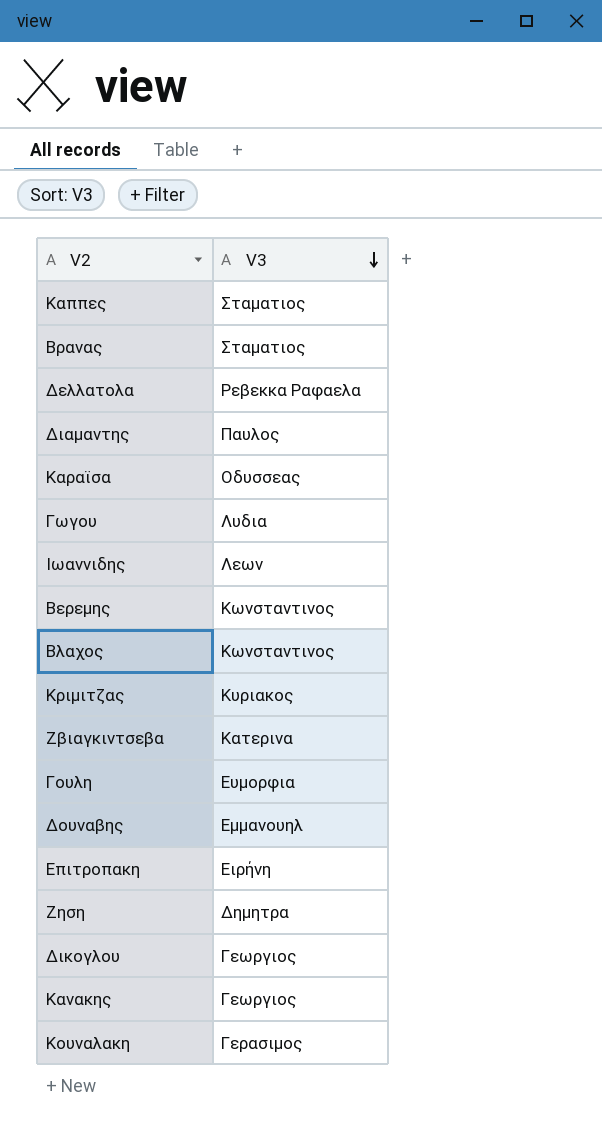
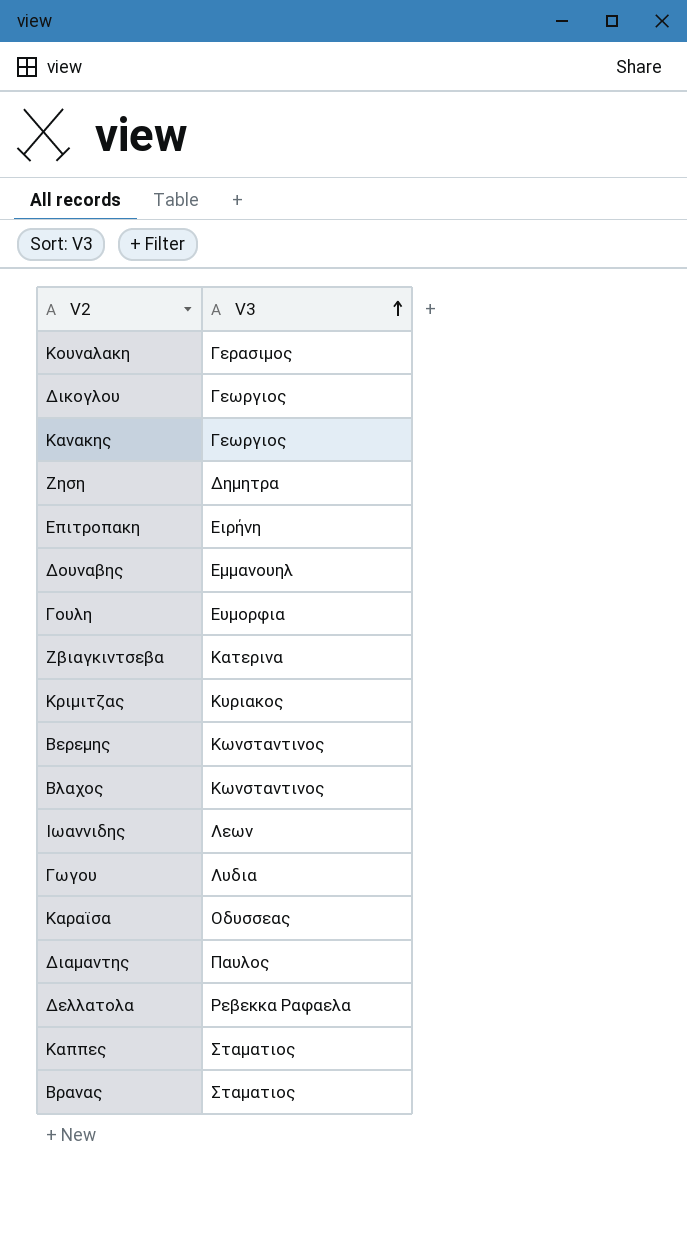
row order: V3 descending -> V3 ascending

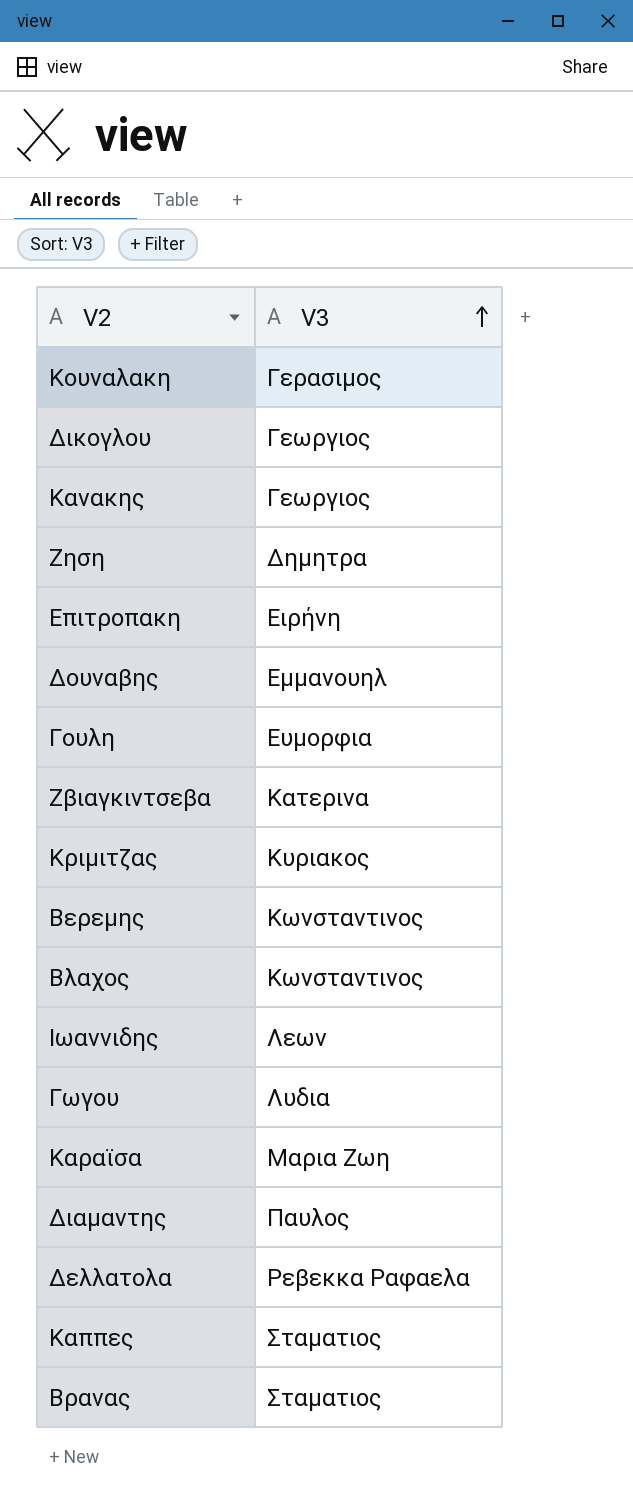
Καραϊσα | V3: Οδυσσεας -> Μαρια Ζωη

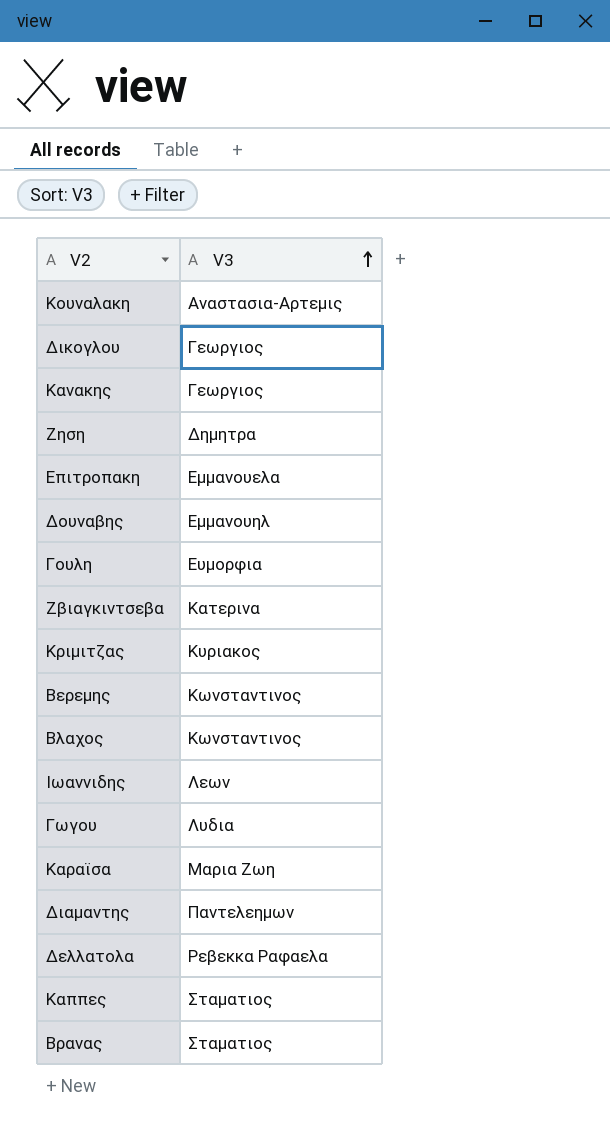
Κουναλακη | V3: Γερασιμος -> Αναστασια-Αρτεμις
Επιτροπακη | V3: Ειρήνη -> Εμμανουελα
Διαμαντης | V3: Παυλος -> Παντελεημων

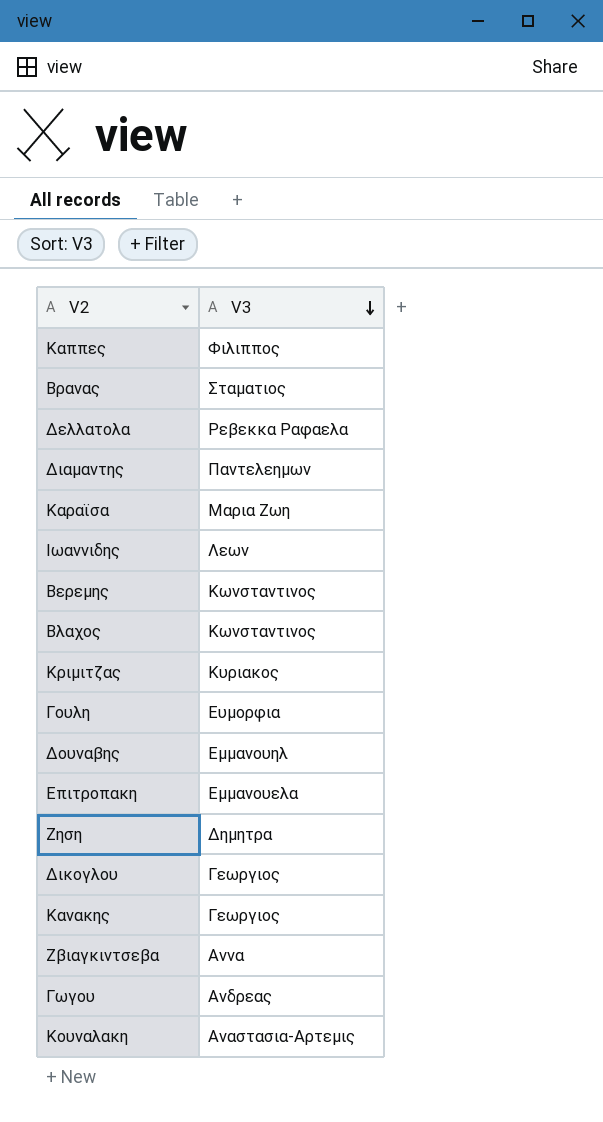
row order: V3 ascending -> V3 descending
Καππες | V3: Σταματιος -> Φιλιππος
Ζβιαγκιντσεβα | V3: Κατερινα -> Αννα
Γωγου | V3: Λυδια -> Ανδρεας

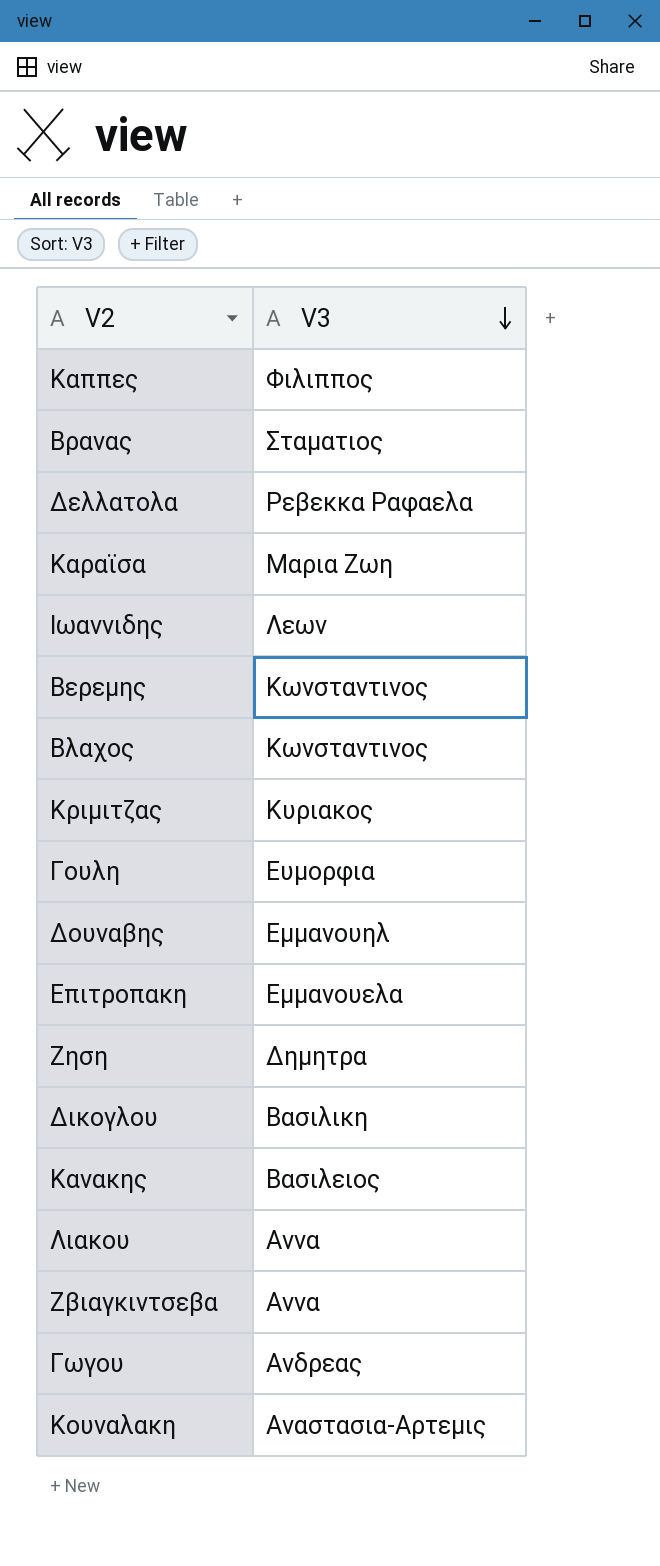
row Διαμαντης: Παντελεημων -> none
Δικογλου | V3: Γεωργιος -> Βασιλικη
Κανακης | V3: Γεωργιος -> Βασιλειος
row Λιακου: none -> Αννα

